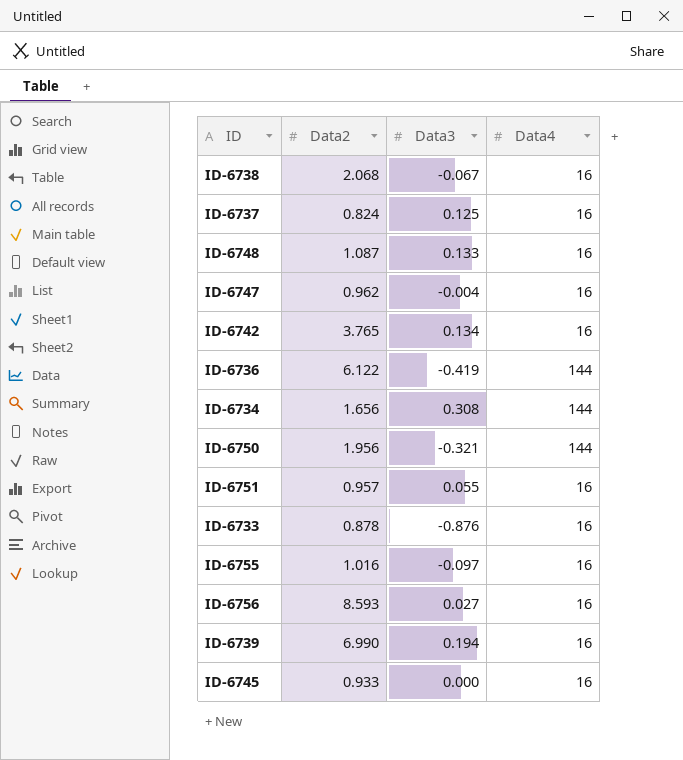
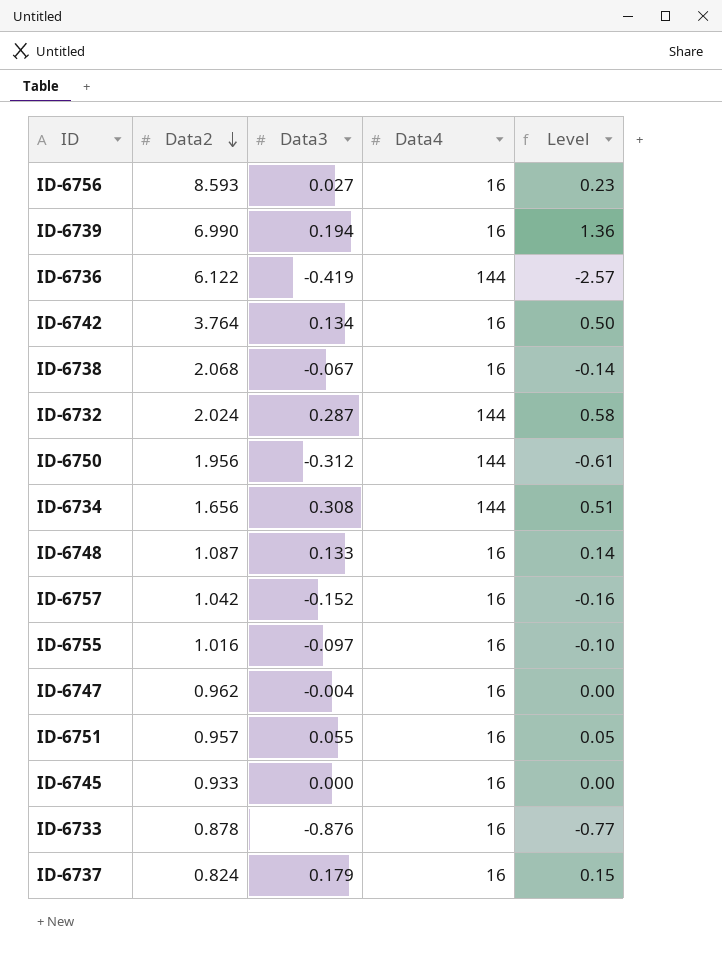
row order: none -> Data2 descending
column Level | formula: none -> [Data2] * [Data3]
ID-6742 | Data2: 3.765 -> 3.764
row ID-6732: none -> 2.024 | 0.287 | 144 | 0.58
ID-6750 | Data3: -0.321 -> -0.312
row ID-6757: none -> 1.042 | -0.152 | 16 | -0.16
ID-6737 | Data3: 0.125 -> 0.179

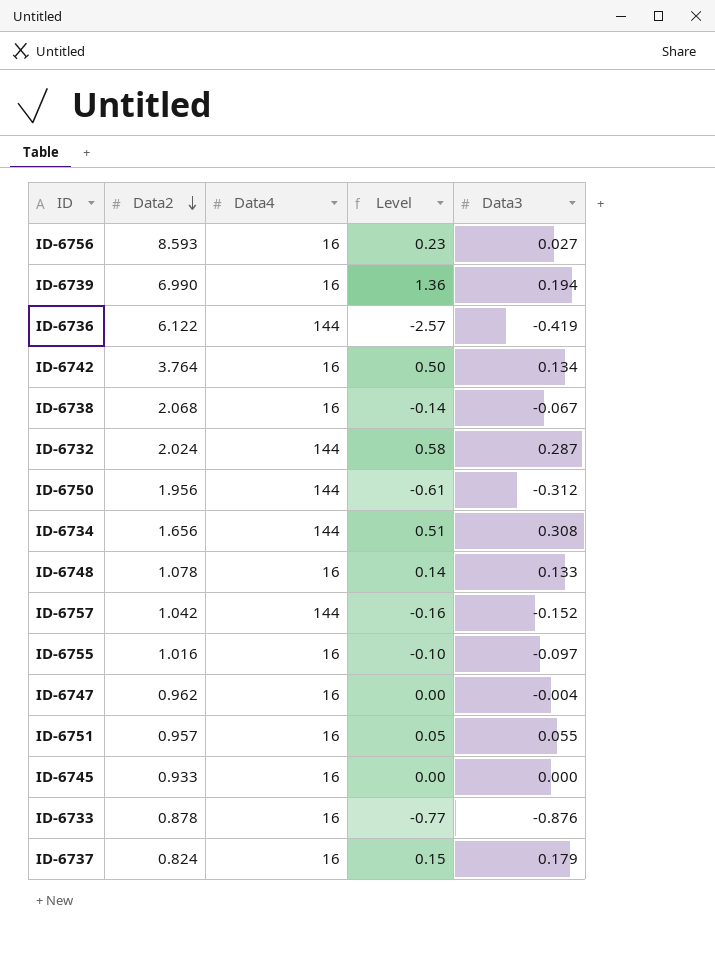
column Data3 | position: 3 -> 5
ID-6748 | Data2: 1.087 -> 1.078
ID-6757 | Data4: 16 -> 144

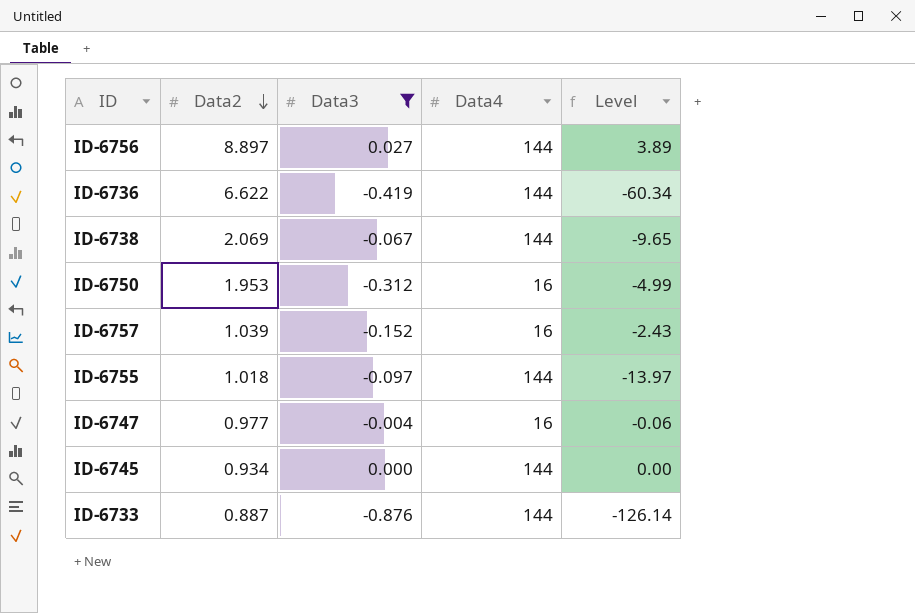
filter: none -> Data3 <= 0.027
column Data3 | position: 5 -> 3
column Level | formula: [Data2] * [Data3] -> [Data3] * [Data4]
ID-6756 | Data2: 8.593 -> 8.897
ID-6756 | Data4: 16 -> 144
ID-6736 | Data2: 6.122 -> 6.622
ID-6738 | Data2: 2.068 -> 2.069
ID-6738 | Data4: 16 -> 144
ID-6750 | Data2: 1.956 -> 1.953
ID-6750 | Data4: 144 -> 16
ID-6757 | Data2: 1.042 -> 1.039
ID-6757 | Data4: 144 -> 16
ID-6755 | Data2: 1.016 -> 1.018
ID-6755 | Data4: 16 -> 144
ID-6747 | Data2: 0.962 -> 0.977
ID-6745 | Data2: 0.933 -> 0.934
ID-6745 | Data4: 16 -> 144
ID-6733 | Data2: 0.878 -> 0.887
ID-6733 | Data4: 16 -> 144

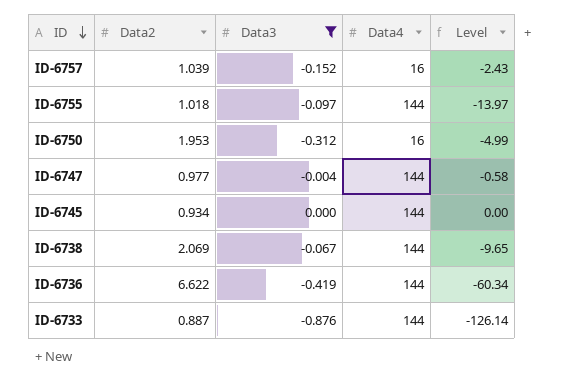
row order: Data2 descending -> ID descending
row ID-6756: 8.897 | 0.027 | 144 | 3.89 -> none
ID-6747 | Data4: 16 -> 144
ID-6747 | Level: -0.06 -> -0.58

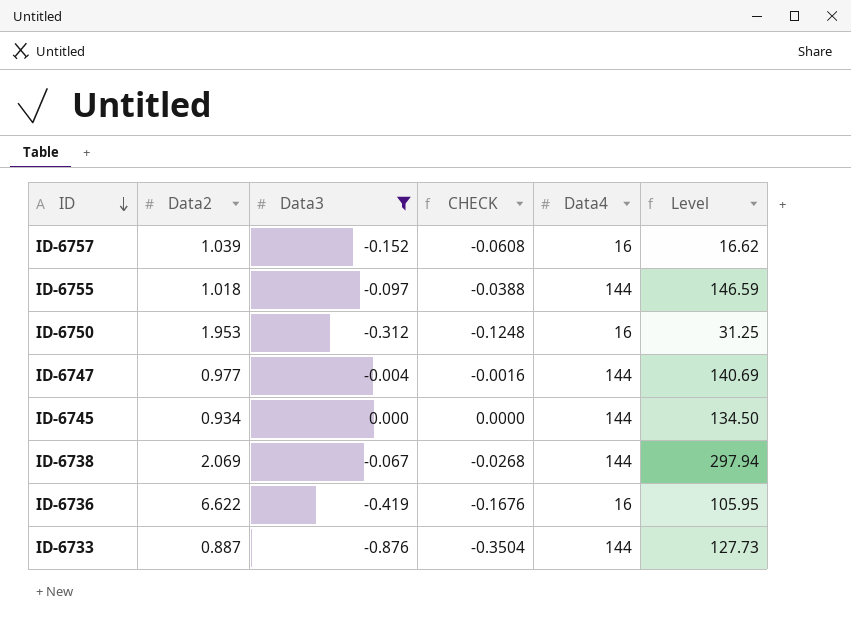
column CHECK | formula: none -> [Data3] * 0.4
column Level | formula: [Data3] * [Data4] -> [Data2] * [Data4]
ID-6736 | Data4: 144 -> 16

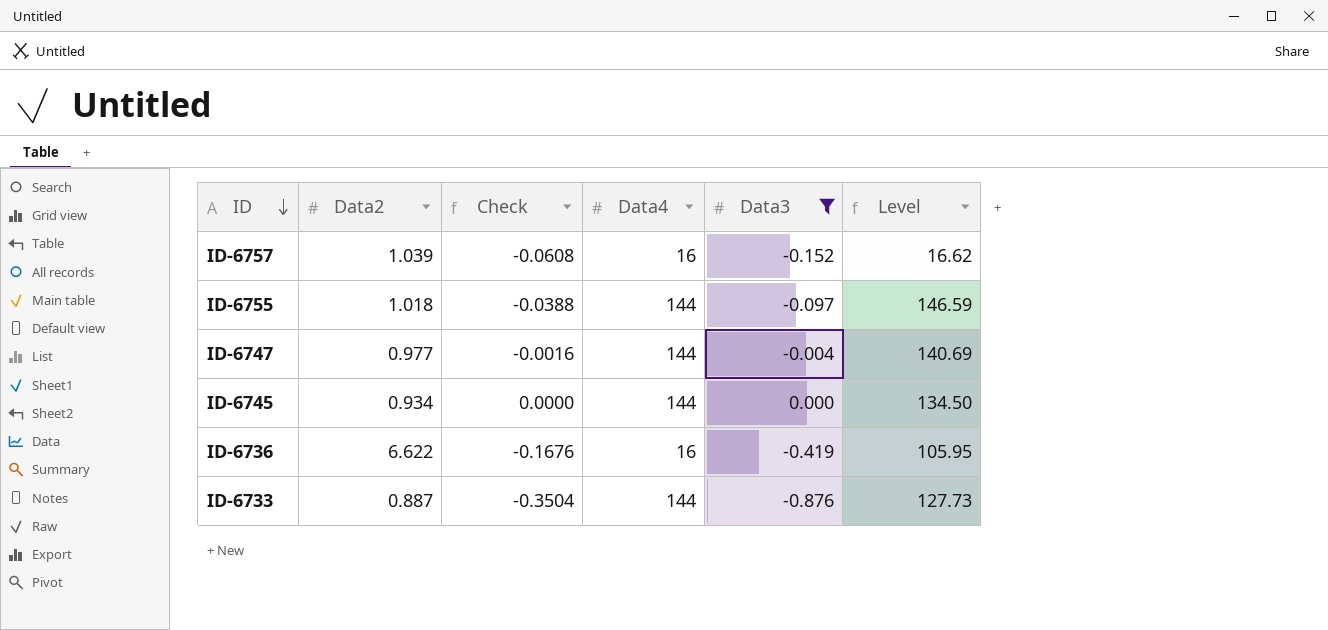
column name: CHECK -> Check
column Data3 | position: 3 -> 5
row ID-6750: 1.953 | -0.312 | -0.1248 | 16 | 31.25 -> none
row ID-6738: 2.069 | -0.067 | -0.0268 | 144 | 297.94 -> none

